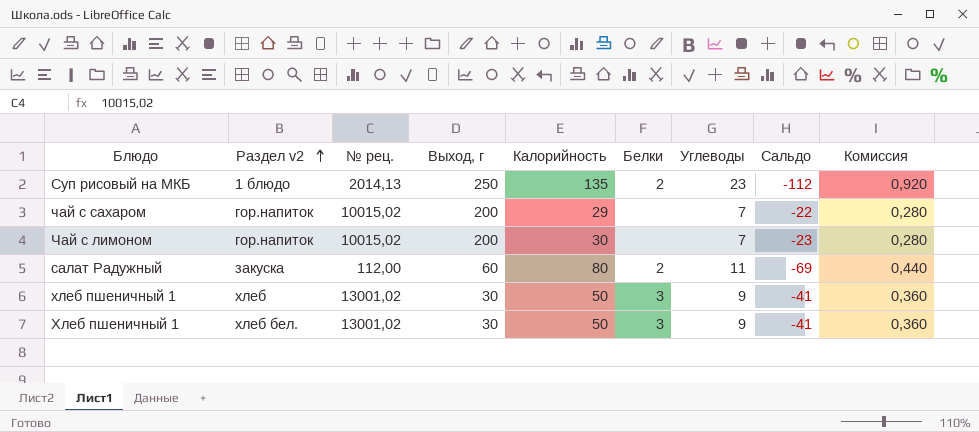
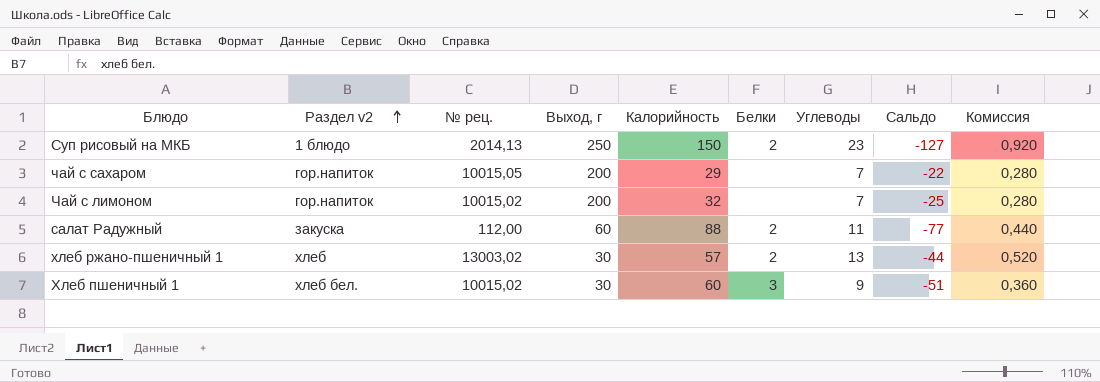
row хлеб пшеничный 1: хлеб | 13001,02 | 30 | 50 | 3 | 9 | -41 | 0,360 -> none
Суп рисовый на МКБ | Калорийность: 135 -> 150
Суп рисовый на МКБ | Сальдо: -112 -> -127
чай с сахаром | № рец.: 10015,02 -> 10015,05
Чай с лимоном | Калорийность: 30 -> 32
Чай с лимоном | Сальдо: -23 -> -25
салат Радужный | Калорийность: 80 -> 88
салат Радужный | Сальдо: -69 -> -77
row хлеб ржано-пшеничный 1: none -> хлеб | 13003,02 | 30 | 57 | 2 | 13 | -44 | 0,520
Хлеб пшеничный 1 | № рец.: 13001,02 -> 10015,02
Хлеб пшеничный 1 | Калорийность: 50 -> 60
Хлеб пшеничный 1 | Сальдо: -41 -> -51

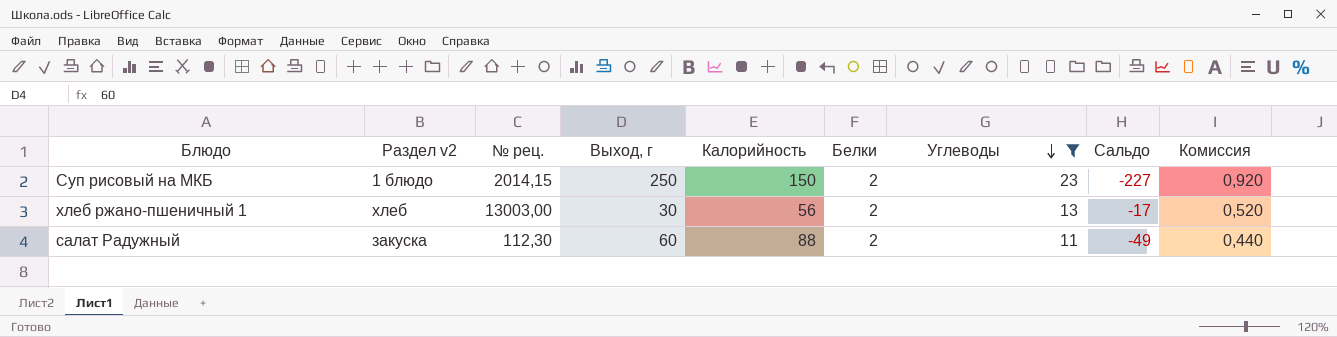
filter: none -> Углеводы >= 11
row order: Раздел v2 ascending -> Углеводы descending
column Сальдо | formula: [Углеводы] - [Калорийность] -> [Углеводы] - [Выход, г]
Суп рисовый на МКБ | № рец.: 2014,13 -> 2014,15
хлеб ржано-пшеничный 1 | № рец.: 13003,02 -> 13003,00
хлеб ржано-пшеничный 1 | Калорийность: 57 -> 56
салат Радужный | № рец.: 112,00 -> 112,30

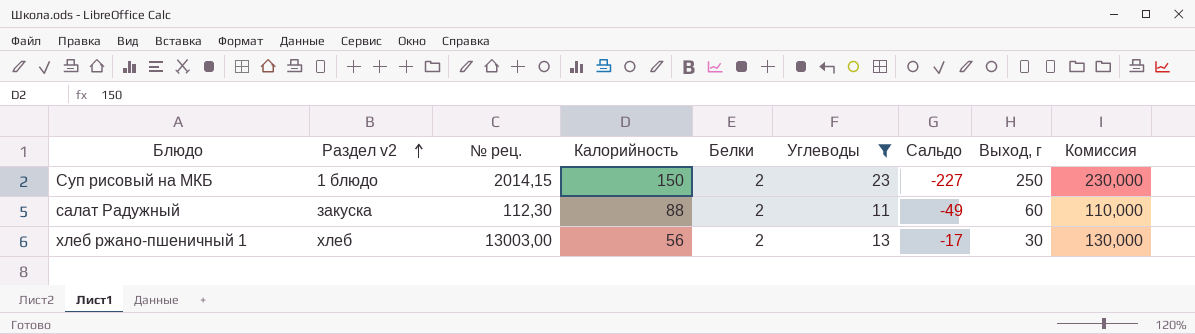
row order: Углеводы descending -> Раздел v2 ascending
column Выход, г | position: 4 -> 8
column Комиссия | formula: [Углеводы] * 0,04 -> [Углеводы] * 10

